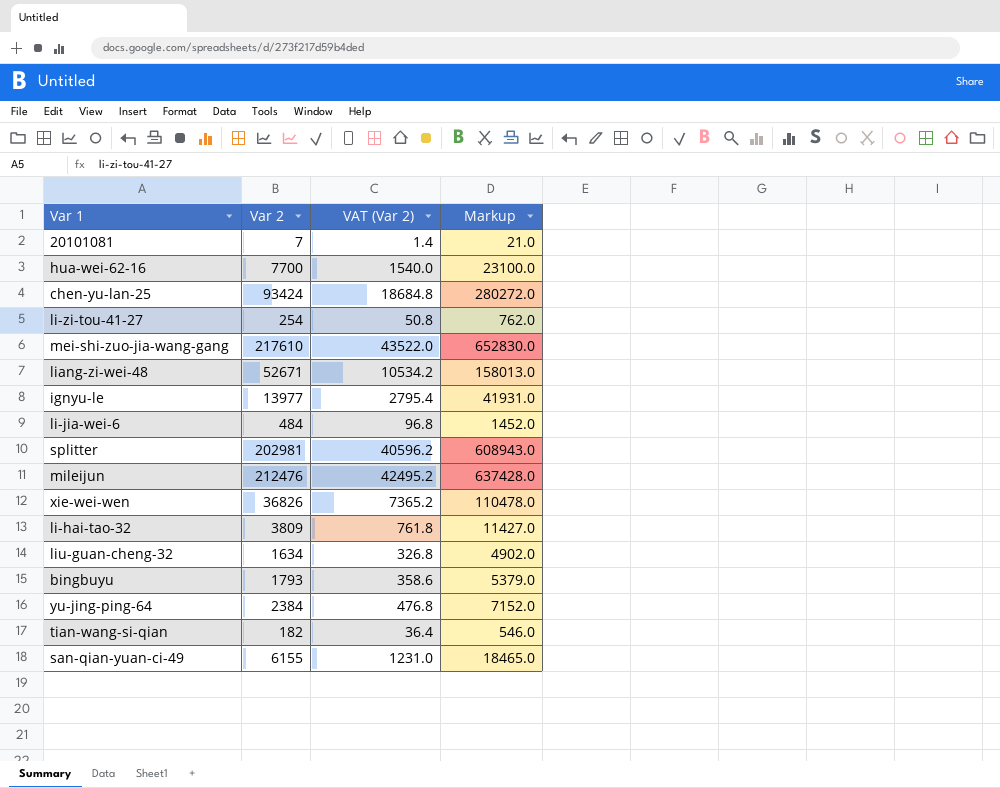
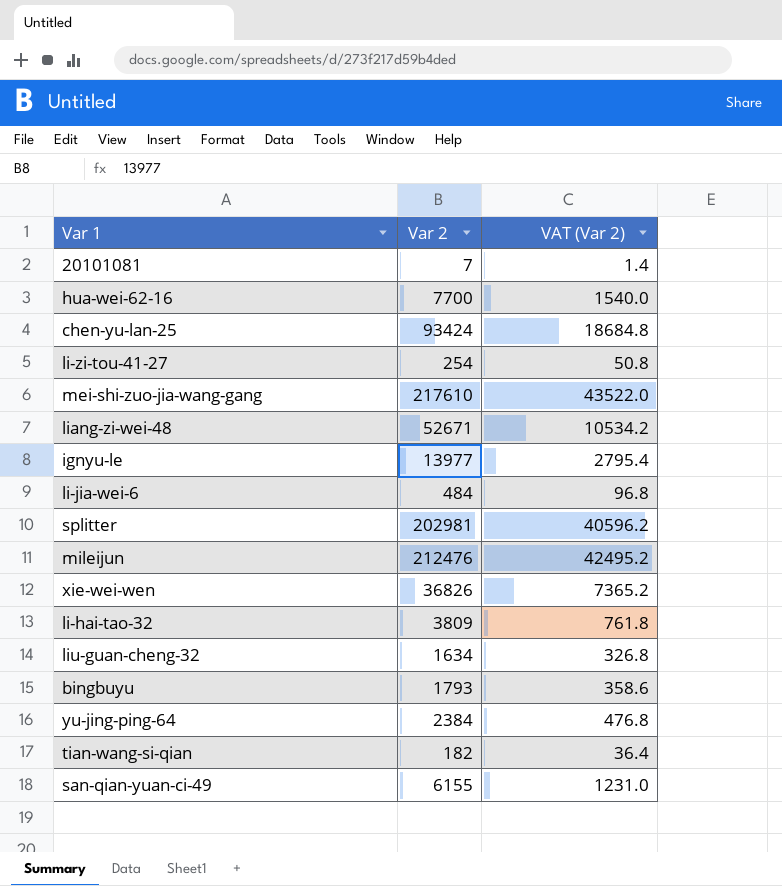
column Markup | formula: [Var 2] * 3 -> none

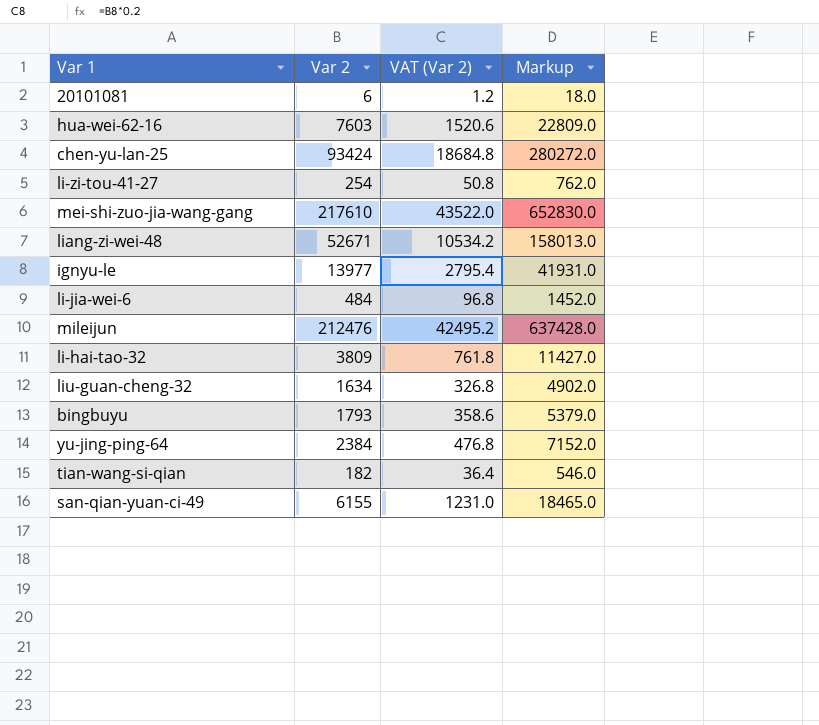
column Markup | formula: none -> [Var 2] * 3
row splitter: 202981 | 40596.2 -> none
row xie-wei-wen: 36826 | 7365.2 -> none
20101081 | Var 2: 7 -> 6
20101081 | VAT (Var 2): 1.4 -> 1.2
hua-wei-62-16 | Var 2: 7700 -> 7603
hua-wei-62-16 | VAT (Var 2): 1540.0 -> 1520.6

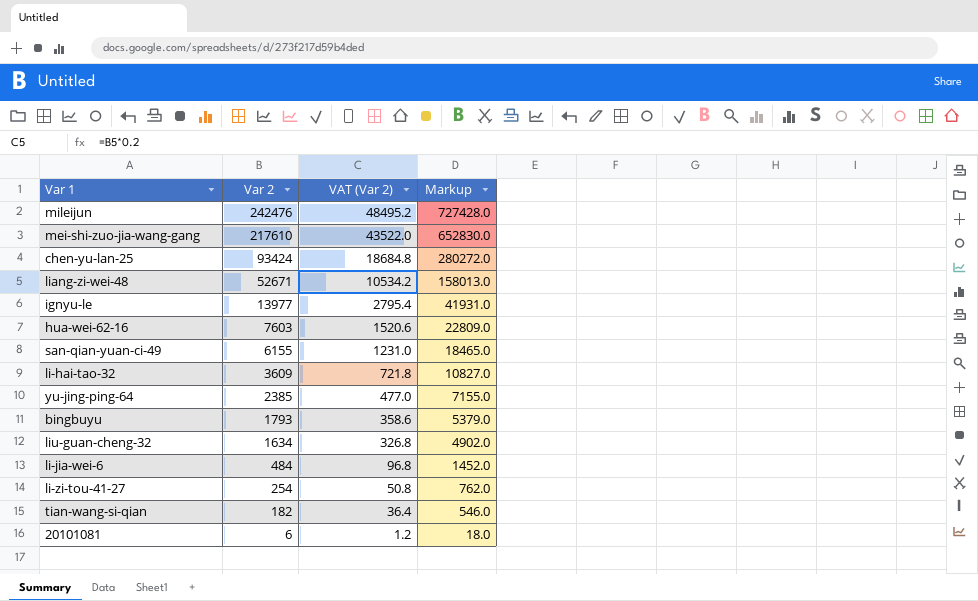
row order: none -> Var 2 descending
mileijun | Var 2: 212476 -> 242476
mileijun | VAT (Var 2): 42495.2 -> 48495.2
mileijun | Markup: 637428.0 -> 727428.0
li-hai-tao-32 | Var 2: 3809 -> 3609
li-hai-tao-32 | VAT (Var 2): 761.8 -> 721.8
li-hai-tao-32 | Markup: 11427.0 -> 10827.0
yu-jing-ping-64 | Var 2: 2384 -> 2385
yu-jing-ping-64 | VAT (Var 2): 476.8 -> 477.0
yu-jing-ping-64 | Markup: 7152.0 -> 7155.0

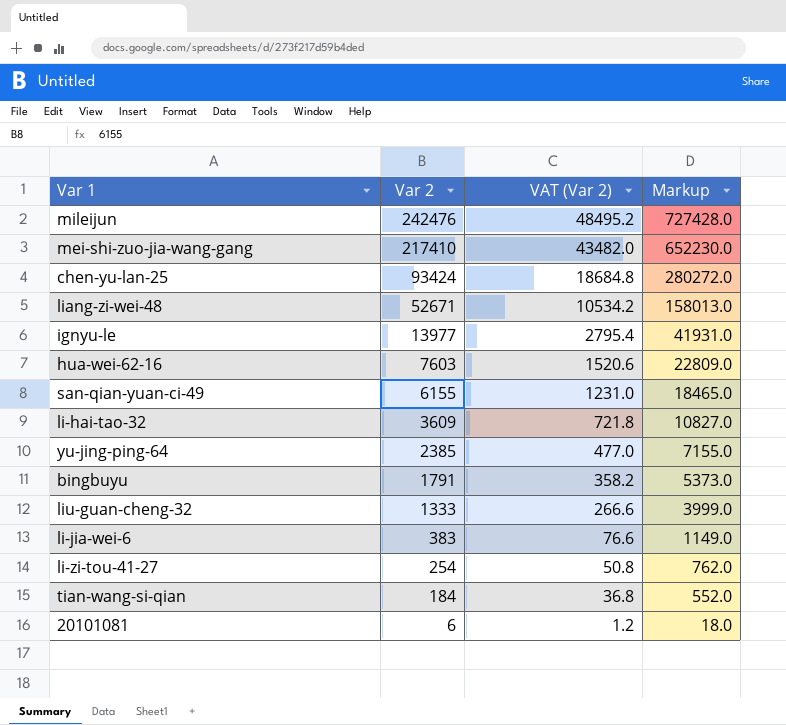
mei-shi-zuo-jia-wang-gang | Var 2: 217610 -> 217410
mei-shi-zuo-jia-wang-gang | VAT (Var 2): 43522.0 -> 43482.0
mei-shi-zuo-jia-wang-gang | Markup: 652830.0 -> 652230.0
bingbuyu | Var 2: 1793 -> 1791
bingbuyu | VAT (Var 2): 358.6 -> 358.2
bingbuyu | Markup: 5379.0 -> 5373.0
liu-guan-cheng-32 | Var 2: 1634 -> 1333
liu-guan-cheng-32 | VAT (Var 2): 326.8 -> 266.6
liu-guan-cheng-32 | Markup: 4902.0 -> 3999.0
li-jia-wei-6 | Var 2: 484 -> 383
li-jia-wei-6 | VAT (Var 2): 96.8 -> 76.6
li-jia-wei-6 | Markup: 1452.0 -> 1149.0
tian-wang-si-qian | Var 2: 182 -> 184
tian-wang-si-qian | VAT (Var 2): 36.4 -> 36.8
tian-wang-si-qian | Markup: 546.0 -> 552.0

